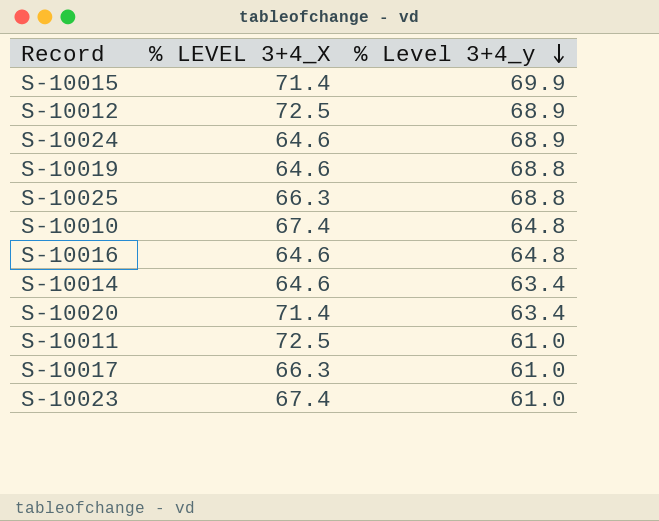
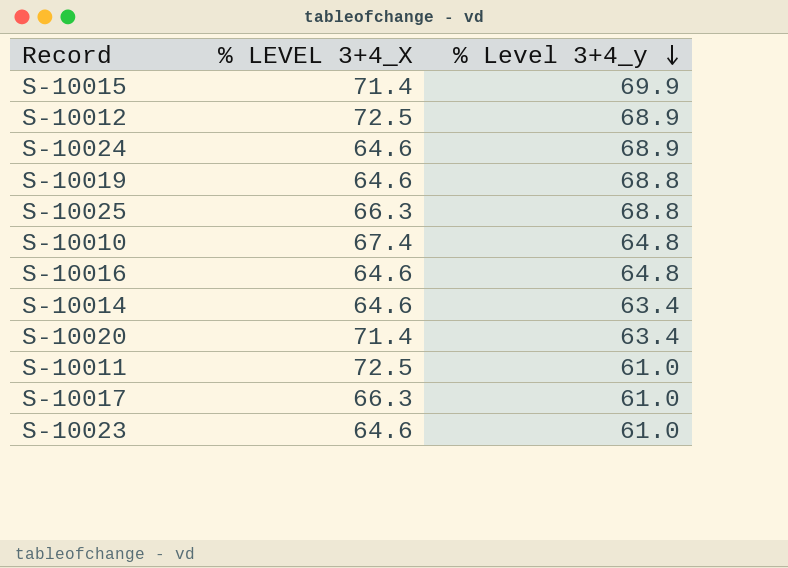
S-10023 | % LEVEL 3+4_X: 67.4 -> 64.6

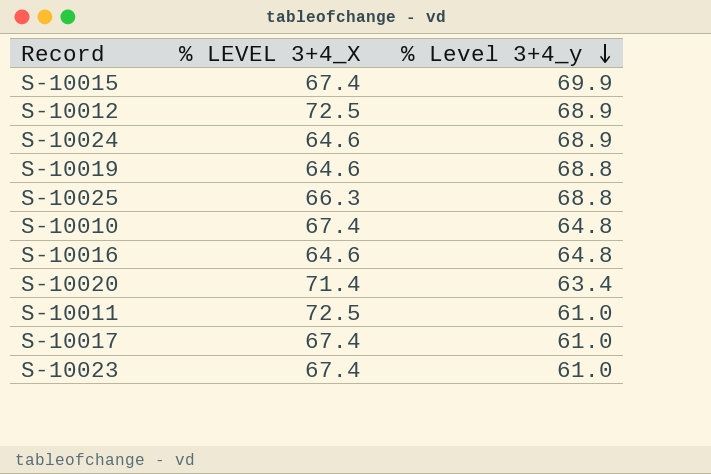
row S-10014: 64.6 | 63.4 -> none
S-10015 | % LEVEL 3+4_X: 71.4 -> 67.4
S-10017 | % LEVEL 3+4_X: 66.3 -> 67.4
S-10023 | % LEVEL 3+4_X: 64.6 -> 67.4

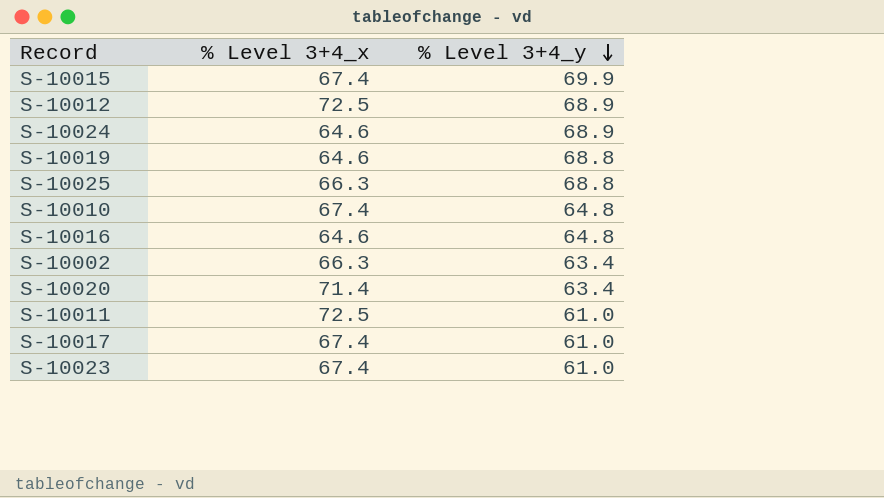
column name: % LEVEL 3+4_X -> % Level 3+4_x
row S-10002: none -> 66.3 | 63.4

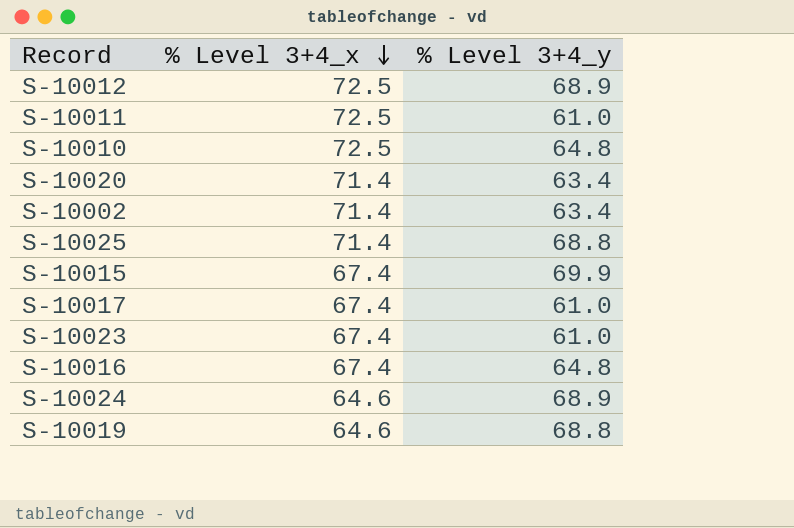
row order: % Level 3+4_y descending -> % Level 3+4_x descending
S-10010 | % Level 3+4_x: 67.4 -> 72.5
S-10002 | % Level 3+4_x: 66.3 -> 71.4
S-10025 | % Level 3+4_x: 66.3 -> 71.4
S-10016 | % Level 3+4_x: 64.6 -> 67.4

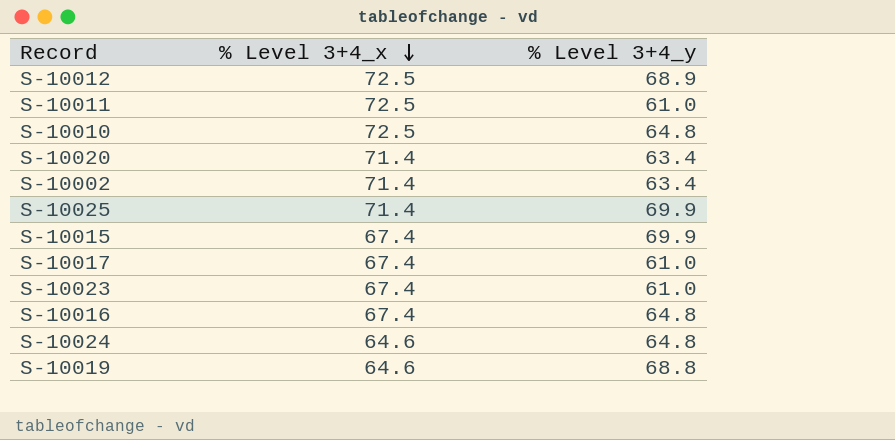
S-10025 | % Level 3+4_y: 68.8 -> 69.9
S-10024 | % Level 3+4_y: 68.9 -> 64.8

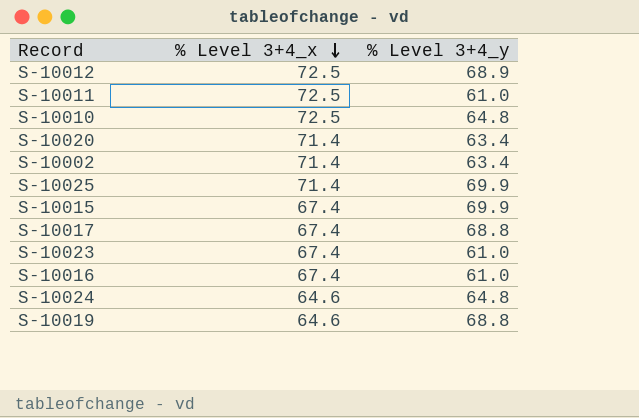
S-10017 | % Level 3+4_y: 61.0 -> 68.8
S-10016 | % Level 3+4_y: 64.8 -> 61.0

